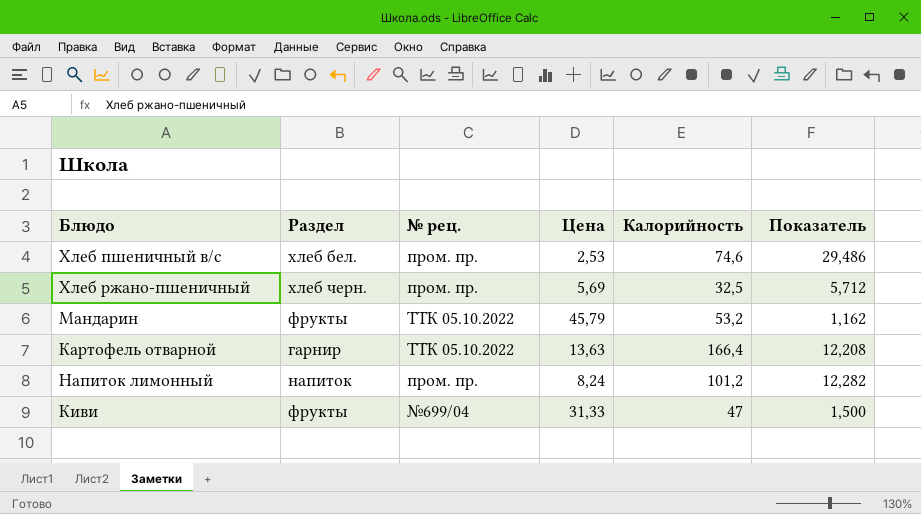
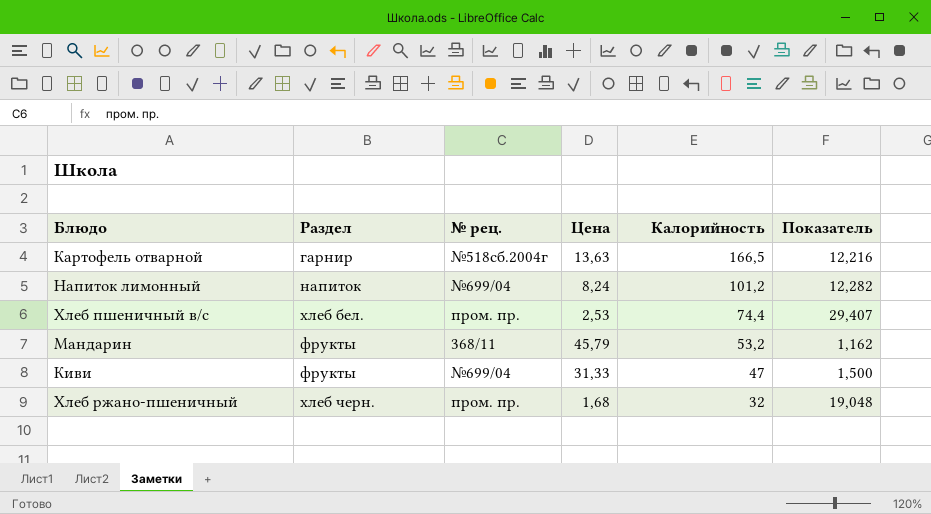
row order: none -> Калорийность descending
Картофель отварной | № рец.: ТТК 05.10.2022 -> №518сб.2004г
Картофель отварной | Калорийность: 166,4 -> 166,5
Картофель отварной | Показатель: 12,208 -> 12,216
Напиток лимонный | № рец.: пром. пр. -> №699/04
Хлеб пшеничный в/с | Калорийность: 74,6 -> 74,4
Хлеб пшеничный в/с | Показатель: 29,486 -> 29,407
Мандарин | № рец.: ТТК 05.10.2022 -> 368/11
Хлеб ржано-пшеничный | Цена: 5,69 -> 1,68
Хлеб ржано-пшеничный | Калорийность: 32,5 -> 32
Хлеб ржано-пшеничный | Показатель: 5,712 -> 19,048

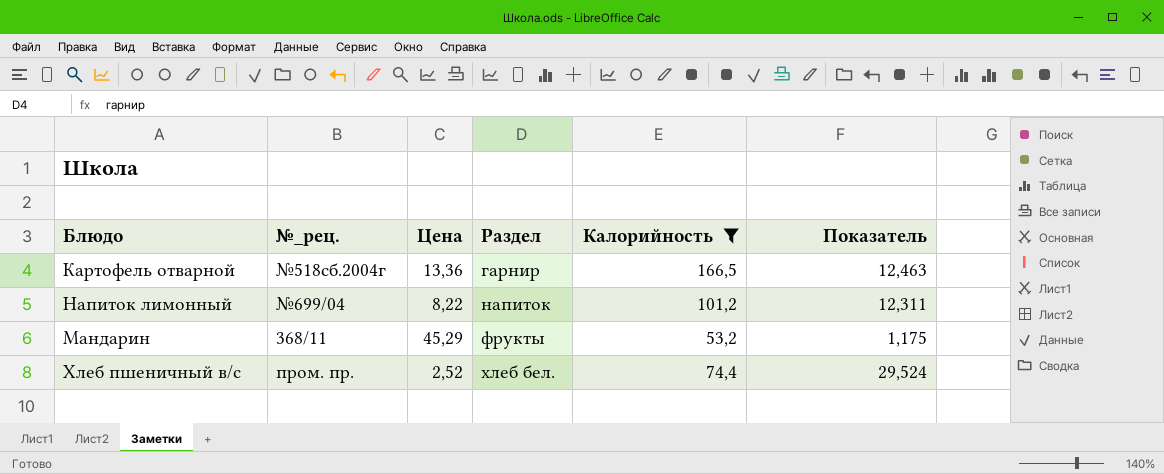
filter: none -> Калорийность >= 53,2
row order: Калорийность descending -> Раздел ascending
column name: № рец. -> №_рец.
column Раздел | position: 2 -> 4
Картофель отварной | Цена: 13,63 -> 13,36
Картофель отварной | Показатель: 12,216 -> 12,463
Напиток лимонный | Цена: 8,24 -> 8,22
Напиток лимонный | Показатель: 12,282 -> 12,311
Мандарин | Цена: 45,79 -> 45,29
Мандарин | Показатель: 1,162 -> 1,175
Хлеб пшеничный в/с | Цена: 2,53 -> 2,52
Хлеб пшеничный в/с | Показатель: 29,407 -> 29,524

